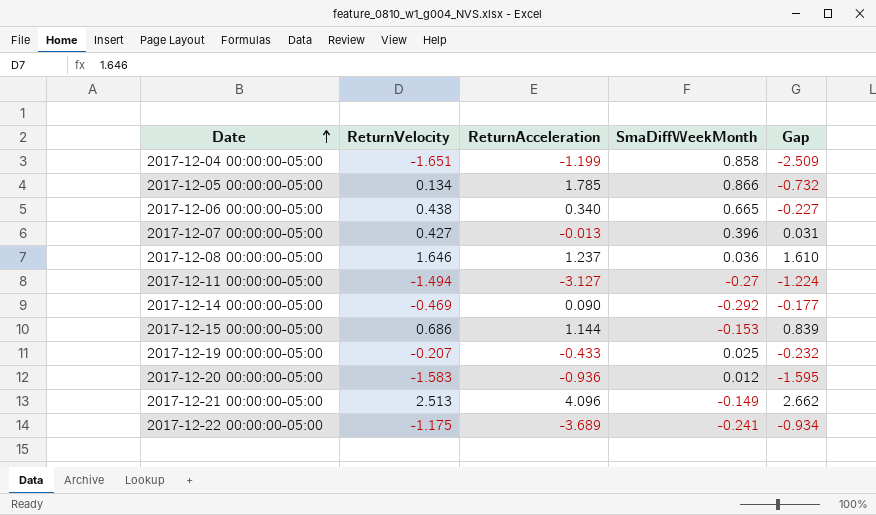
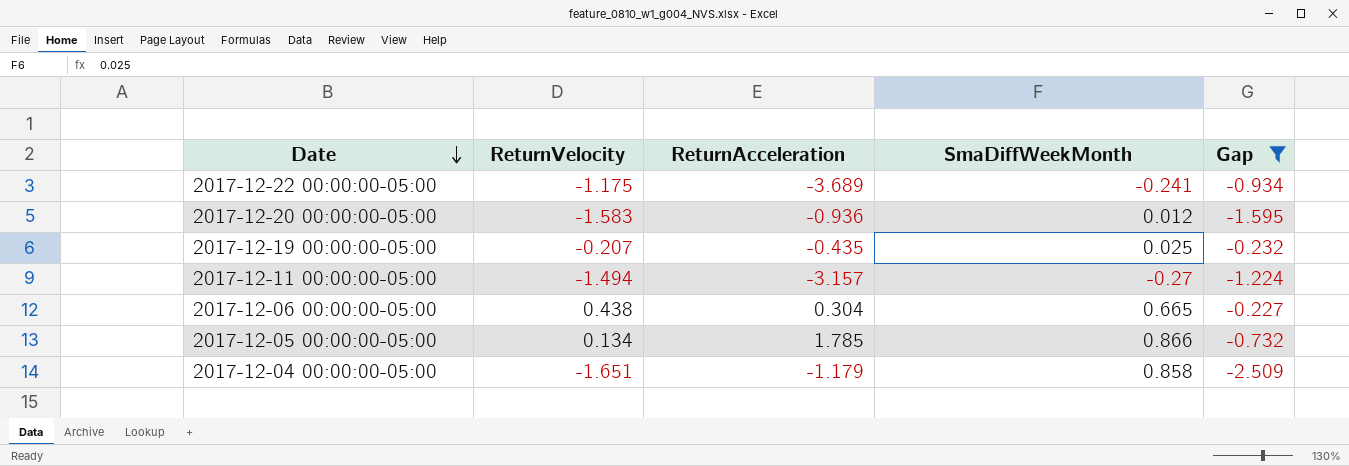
filter: none -> Gap <= -0.227
row order: Date ascending -> Date descending
2017-12-19 00:00:00-05:00 | ReturnAcceleration: -0.433 -> -0.435
2017-12-11 00:00:00-05:00 | ReturnAcceleration: -3.127 -> -3.157
2017-12-06 00:00:00-05:00 | ReturnAcceleration: 0.340 -> 0.304
2017-12-04 00:00:00-05:00 | ReturnAcceleration: -1.199 -> -1.179

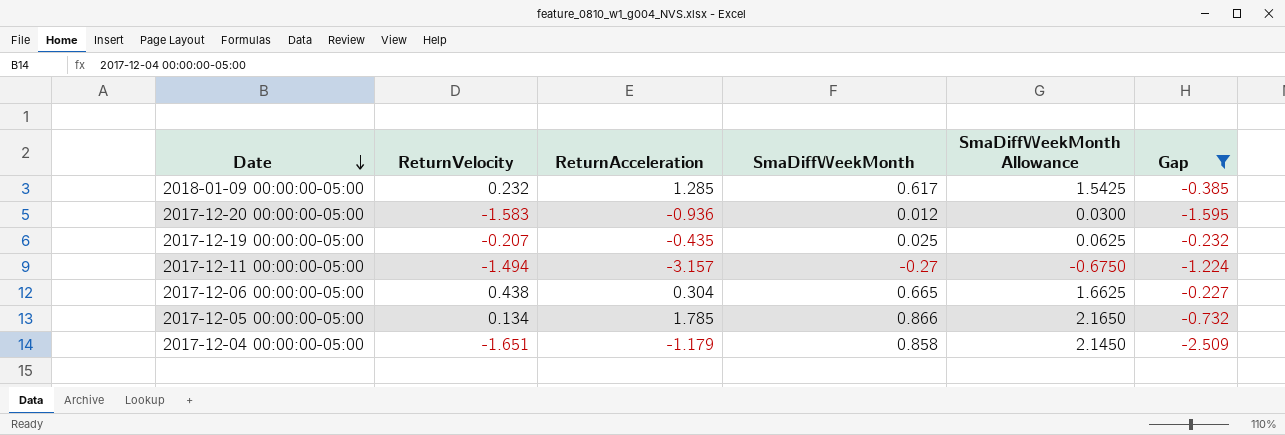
column SmaDiffWeekMonth Allowance | formula: none -> [SmaDiffWeekMonth] * 2.5
row 2017-12-22 00:00:00-05:00: -1.175 | -3.689 | -0.241 | -0.934 -> none
row 2018-01-09 00:00:00-05:00: none -> 0.232 | 1.285 | 0.617 | 1.5425 | -0.385

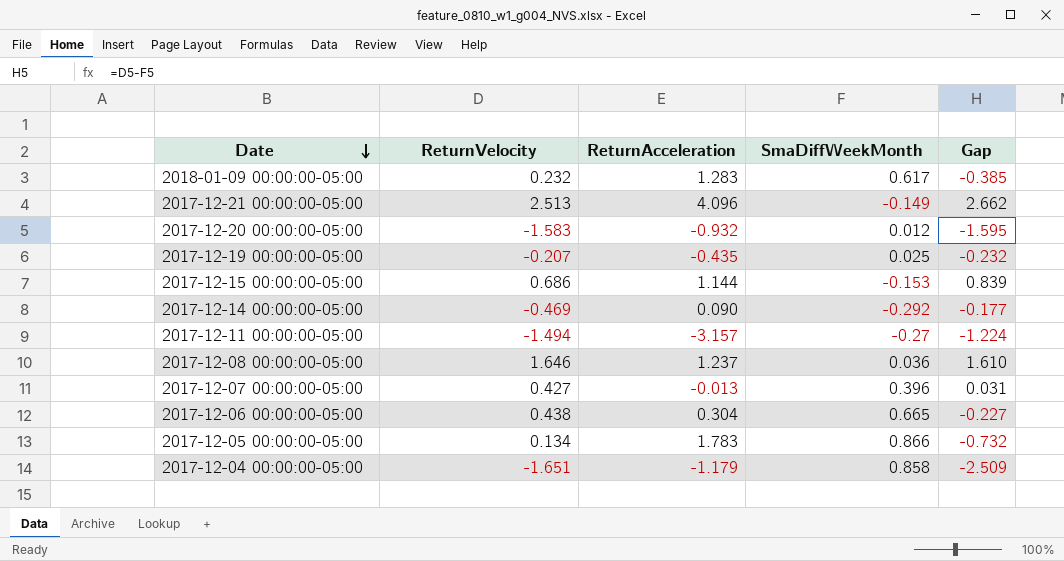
filter: Gap <= -0.227 -> none
column SmaDiffWeekMonth Allowance | formula: [SmaDiffWeekMonth] * 2.5 -> none
2018-01-09 00:00:00-05:00 | ReturnAcceleration: 1.285 -> 1.283
2017-12-20 00:00:00-05:00 | ReturnAcceleration: -0.936 -> -0.932
2017-12-05 00:00:00-05:00 | ReturnAcceleration: 1.785 -> 1.783

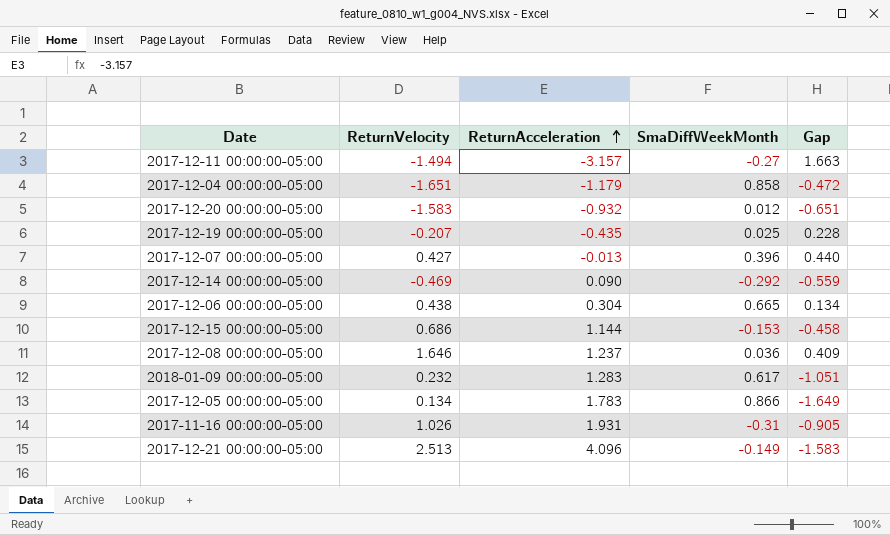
row order: Date descending -> ReturnAcceleration ascending
column Gap | formula: [ReturnVelocity] - [SmaDiffWeekMonth] -> [ReturnVelocity] - [ReturnAcceleration]
row 2017-11-16 00:00:00-05:00: none -> 1.026 | 1.931 | -0.31 | -0.905

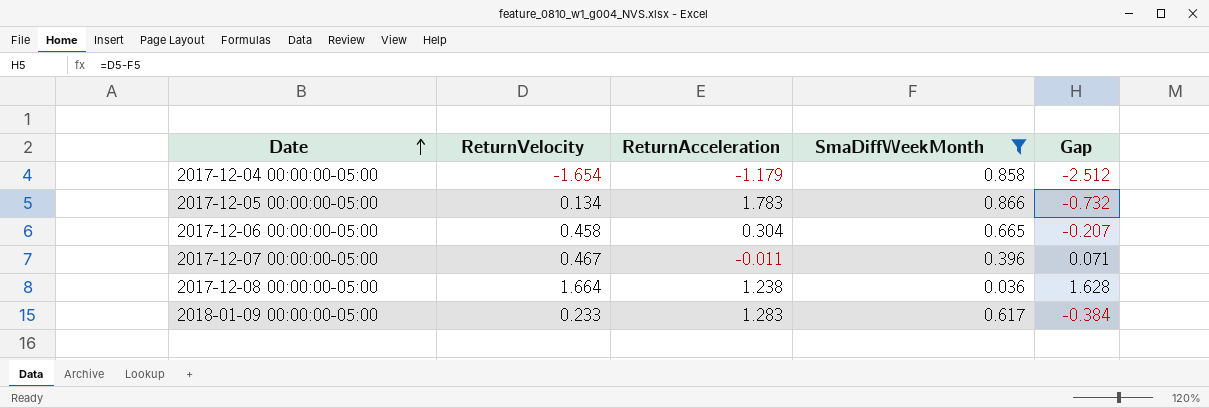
filter: none -> SmaDiffWeekMonth >= 0.036
row order: ReturnAcceleration ascending -> Date ascending
column Gap | formula: [ReturnVelocity] - [ReturnAcceleration] -> [ReturnVelocity] - [SmaDiffWeekMonth]
2017-12-04 00:00:00-05:00 | ReturnVelocity: -1.651 -> -1.654
2017-12-06 00:00:00-05:00 | ReturnVelocity: 0.438 -> 0.458
2017-12-07 00:00:00-05:00 | ReturnVelocity: 0.427 -> 0.467
2017-12-07 00:00:00-05:00 | ReturnAcceleration: -0.013 -> -0.011
2017-12-08 00:00:00-05:00 | ReturnVelocity: 1.646 -> 1.664
2017-12-08 00:00:00-05:00 | ReturnAcceleration: 1.237 -> 1.238
2018-01-09 00:00:00-05:00 | ReturnVelocity: 0.232 -> 0.233

